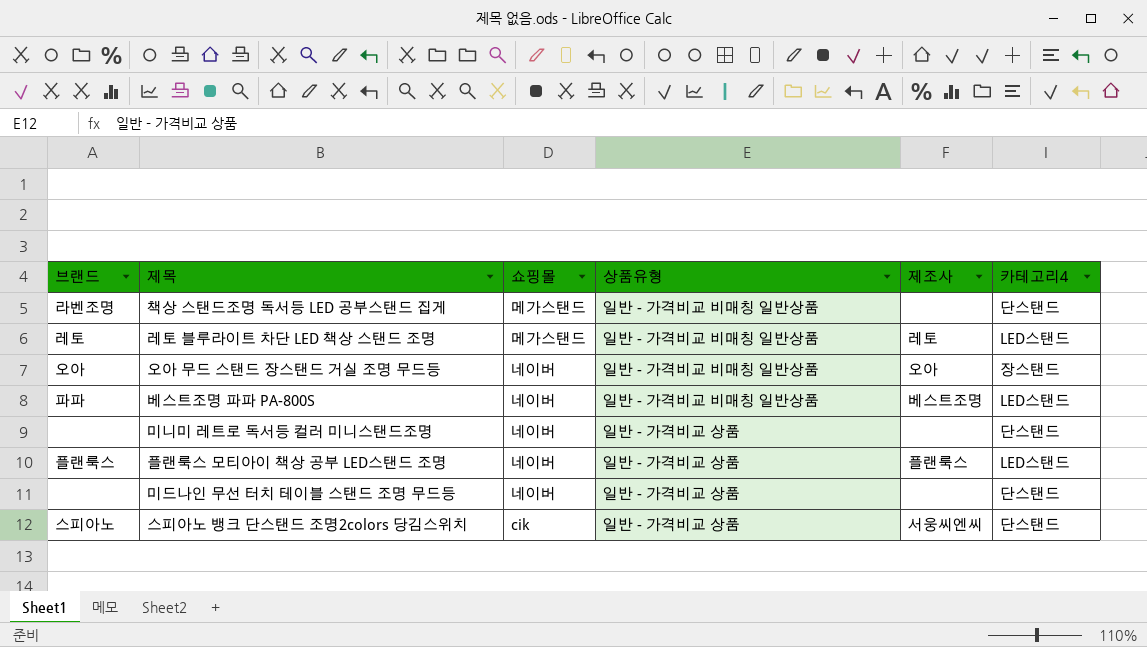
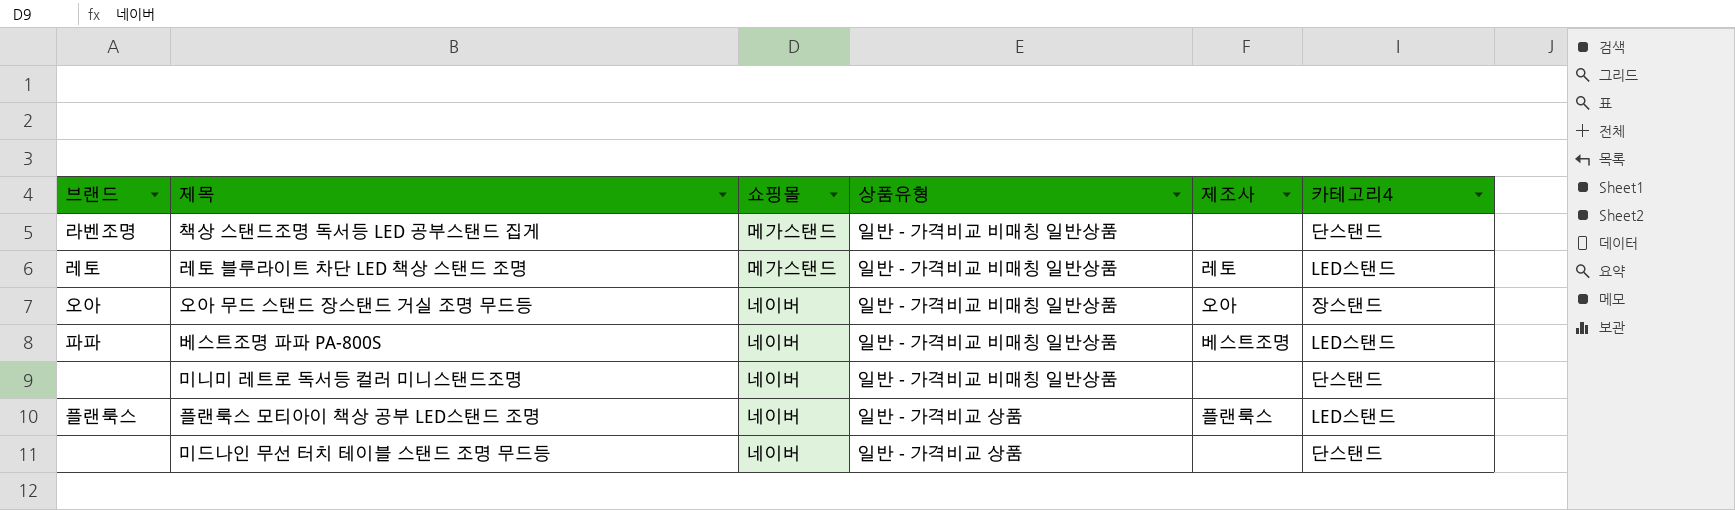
row 스피아노 뱅크 단스탠드 조명2colors 당김스위치: 스피아노 | cik | 일반 - 가격비교 상품 | 서웅씨엔씨 | 단스탠드 -> none
미니미 레트로 독서등 컬러 미니스탠드조명 | 상품유형: 일반 - 가격비교 상품 -> 일반 - 가격비교 비매칭 일반상품

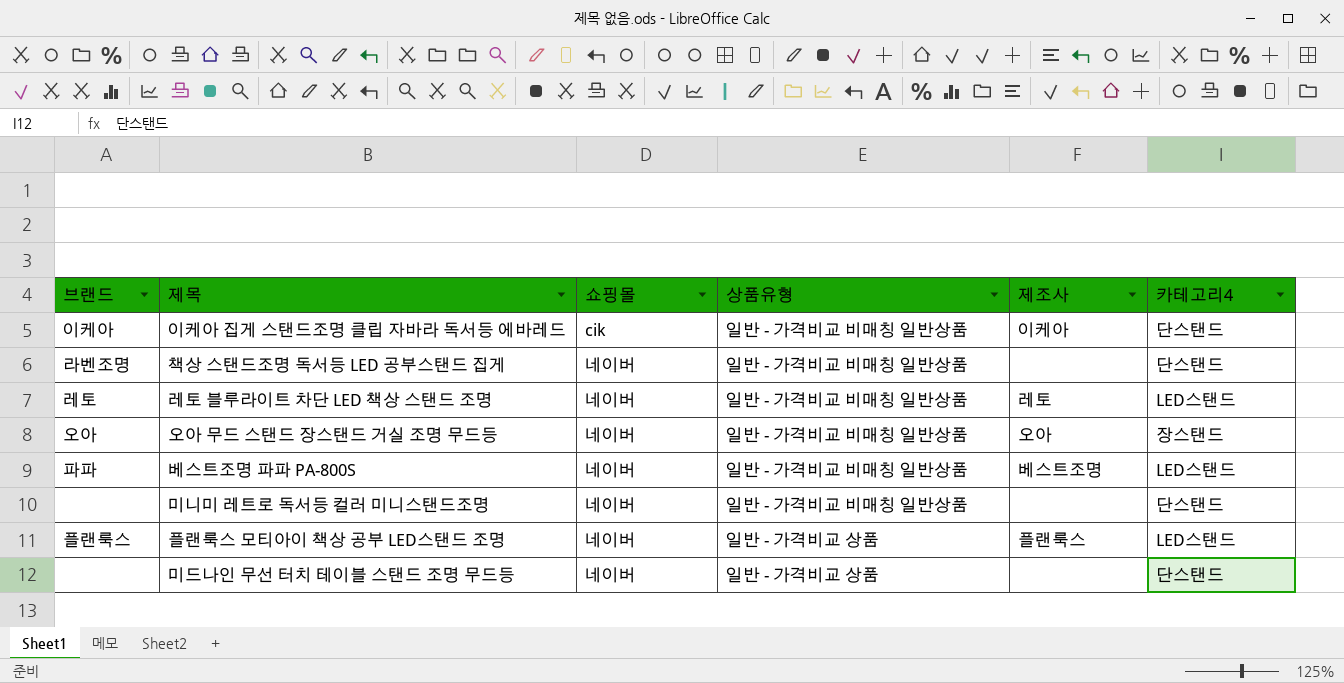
row 이케아 집게 스탠드조명 클립 자바라 독서등 에바레드: none -> 이케아 | cik | 일반 - 가격비교 비매칭 일반상품 | 이케아 | 단스탠드
책상 스탠드조명 독서등 LED 공부스탠드 집게 | 쇼핑몰: 메가스탠드 -> 네이버
레토 블루라이트 차단 LED 책상 스탠드 조명 | 쇼핑몰: 메가스탠드 -> 네이버

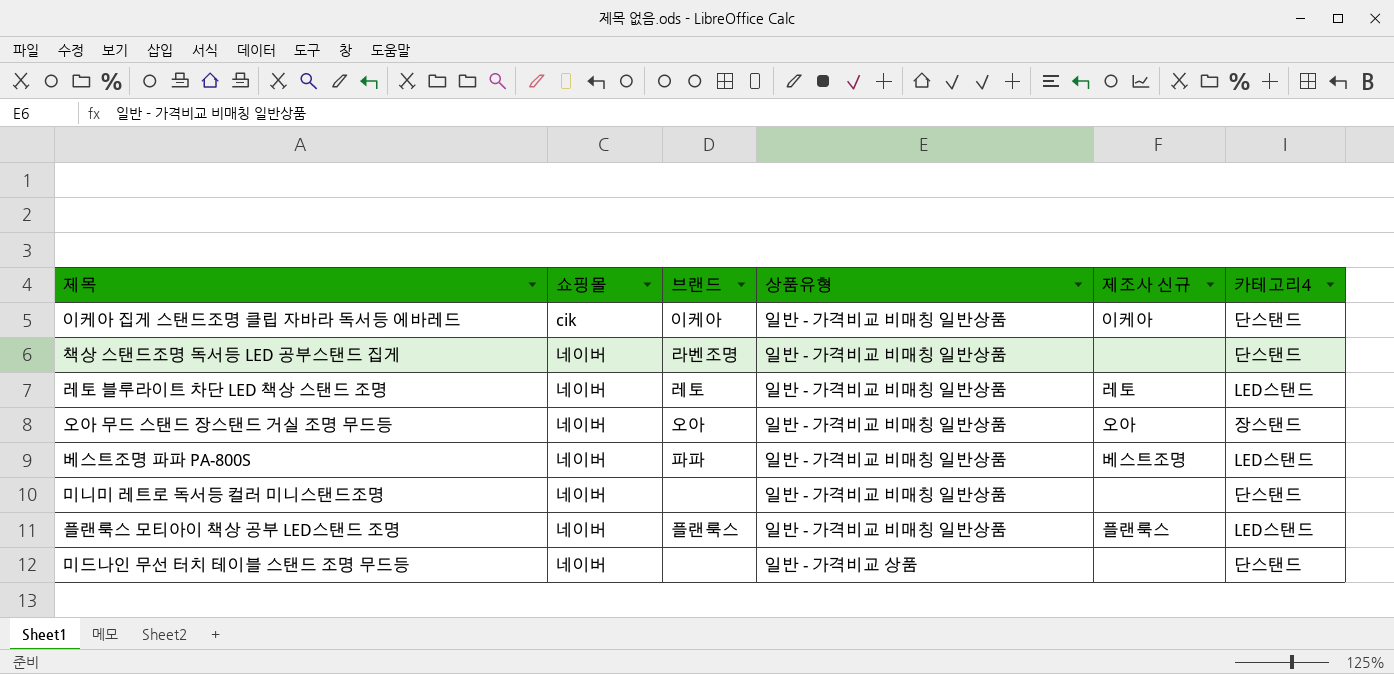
column 브랜드 | position: 1 -> 3
column name: 제조사 -> 제조사 신규
플랜룩스 모티아이 책상 공부 LED스탠드 조명 | 상품유형: 일반 - 가격비교 상품 -> 일반 - 가격비교 비매칭 일반상품

